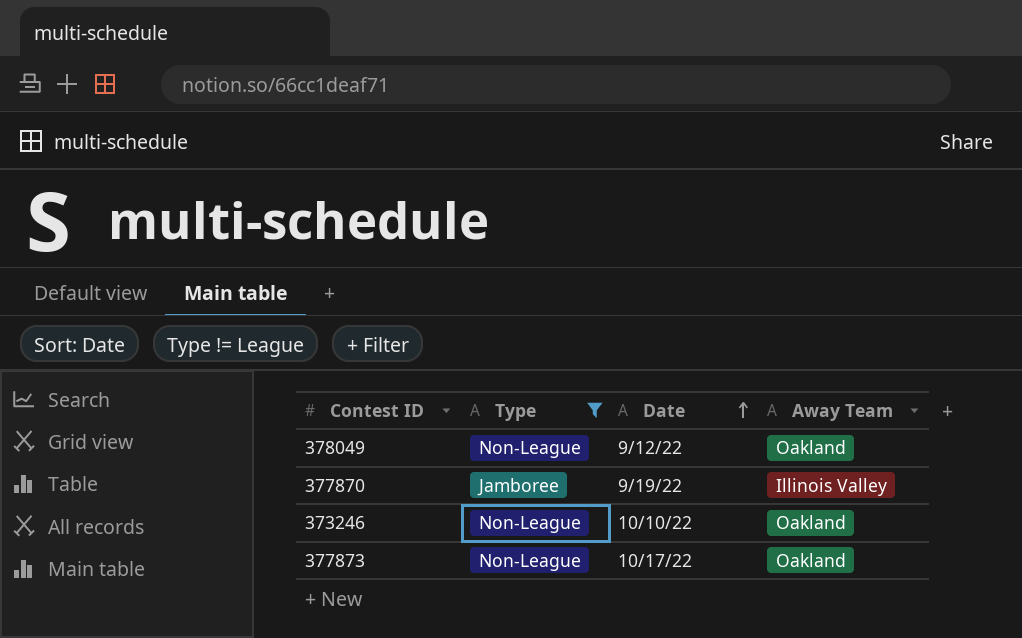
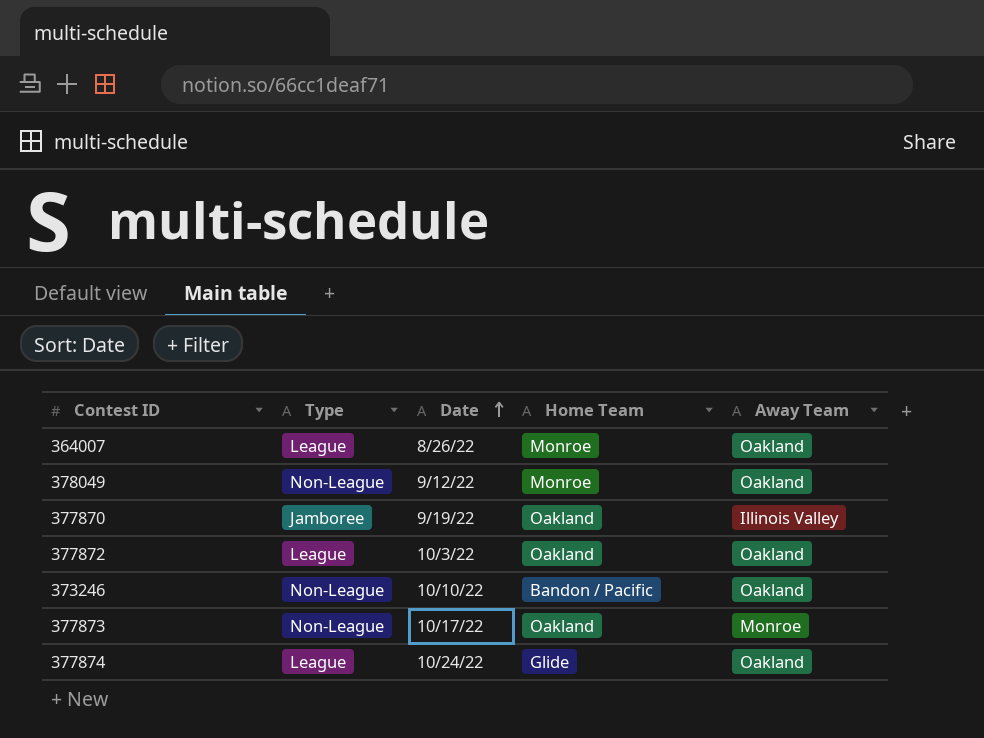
filter: Type != League -> none
column Home Team | position: none -> 4
377873 | Away Team: Oakland -> Monroe

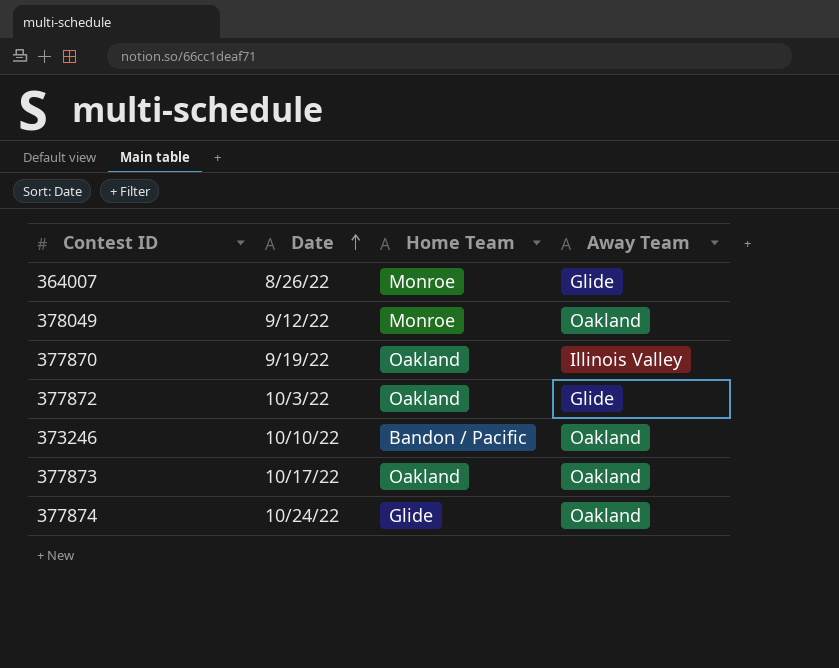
column Type | position: 2 -> none
364007 | Away Team: Oakland -> Glide
377872 | Away Team: Oakland -> Glide
377873 | Away Team: Monroe -> Oakland

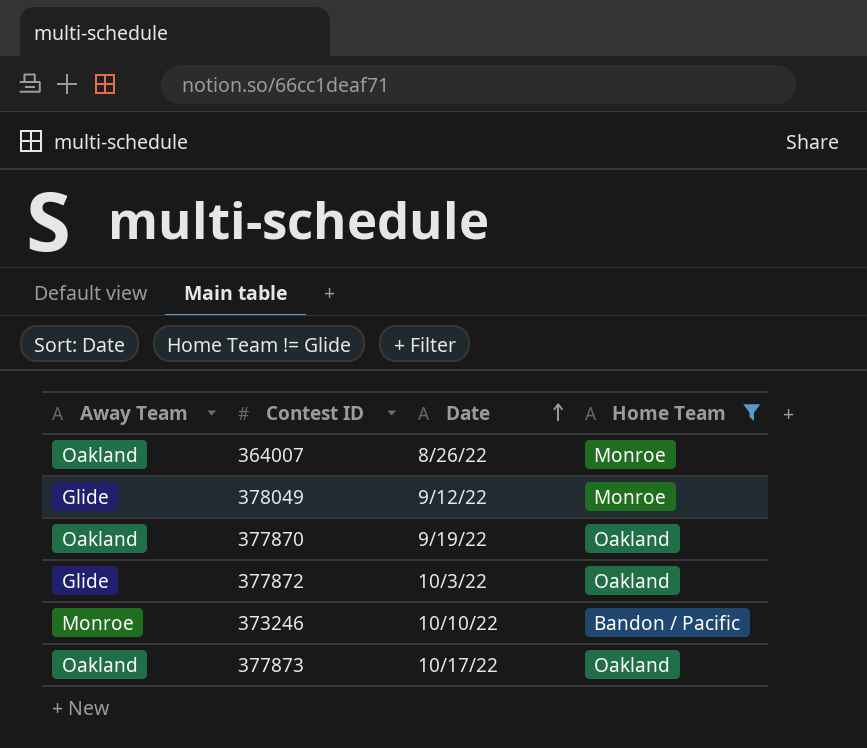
filter: none -> Home Team != Glide
column Away Team | position: 4 -> 1
364007 | Away Team: Glide -> Oakland
378049 | Away Team: Oakland -> Glide
377870 | Away Team: Illinois Valley -> Oakland
373246 | Away Team: Oakland -> Monroe

